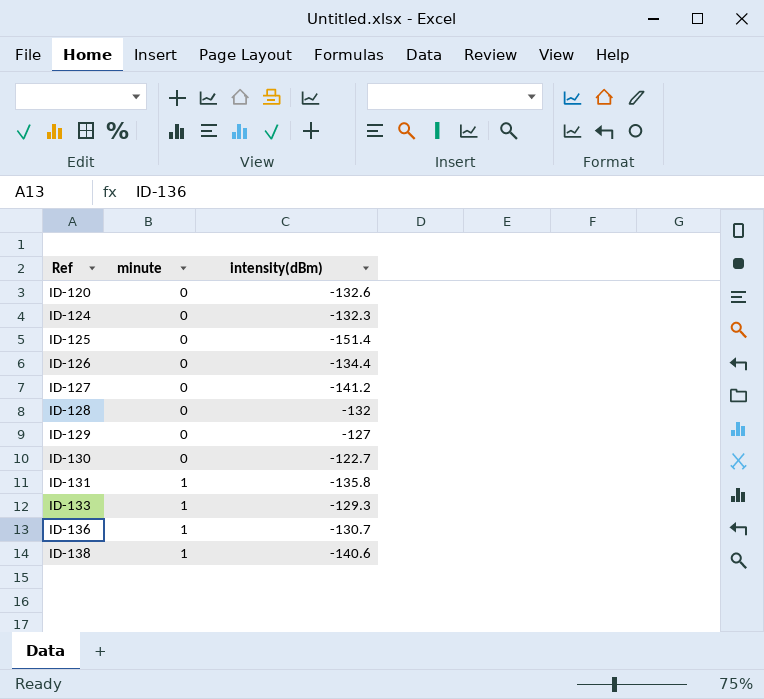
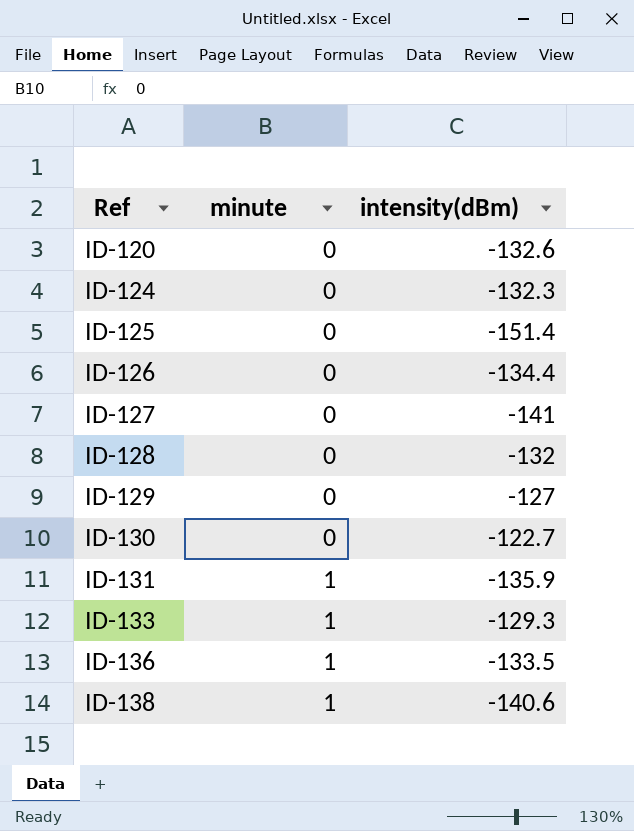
ID-127 | intensity(dBm): -141.2 -> -141
ID-131 | intensity(dBm): -135.8 -> -135.9
ID-136 | intensity(dBm): -130.7 -> -133.5

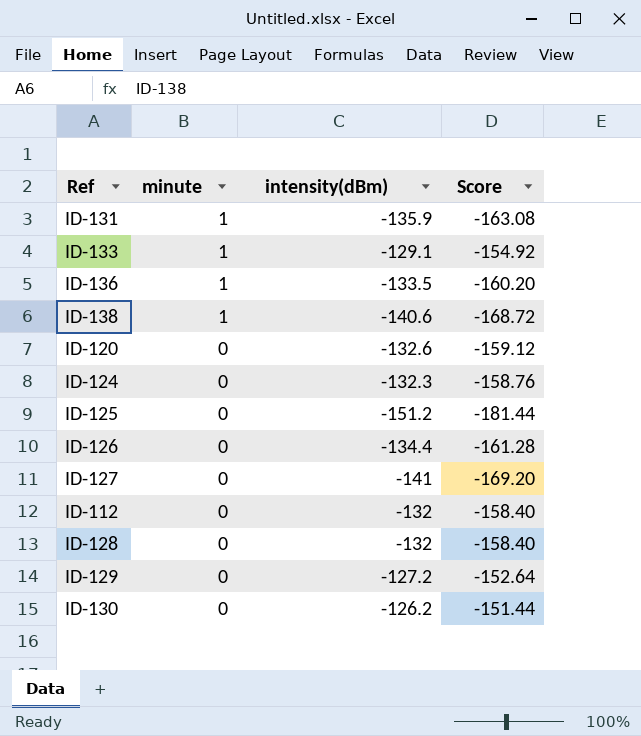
row order: Ref ascending -> minute descending
column Score | formula: none -> [intensity(dBm)] * 1.2
ID-133 | intensity(dBm): -129.3 -> -129.1
ID-125 | intensity(dBm): -151.4 -> -151.2
row ID-112: none -> 0 | -132 | -158.40
ID-129 | intensity(dBm): -127 -> -127.2
ID-130 | intensity(dBm): -122.7 -> -126.2

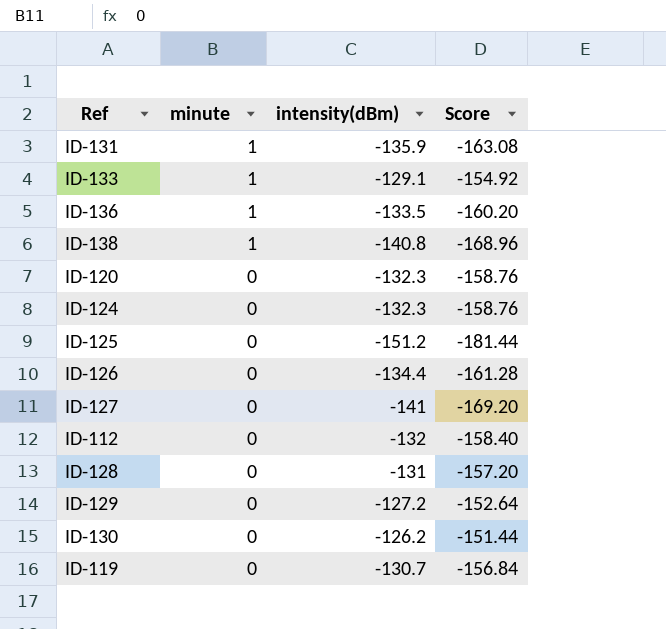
ID-138 | intensity(dBm): -140.6 -> -140.8
ID-138 | Score: -168.72 -> -168.96
ID-120 | intensity(dBm): -132.6 -> -132.3
ID-120 | Score: -159.12 -> -158.76
ID-128 | intensity(dBm): -132 -> -131
ID-128 | Score: -158.40 -> -157.20
row ID-119: none -> 0 | -130.7 | -156.84

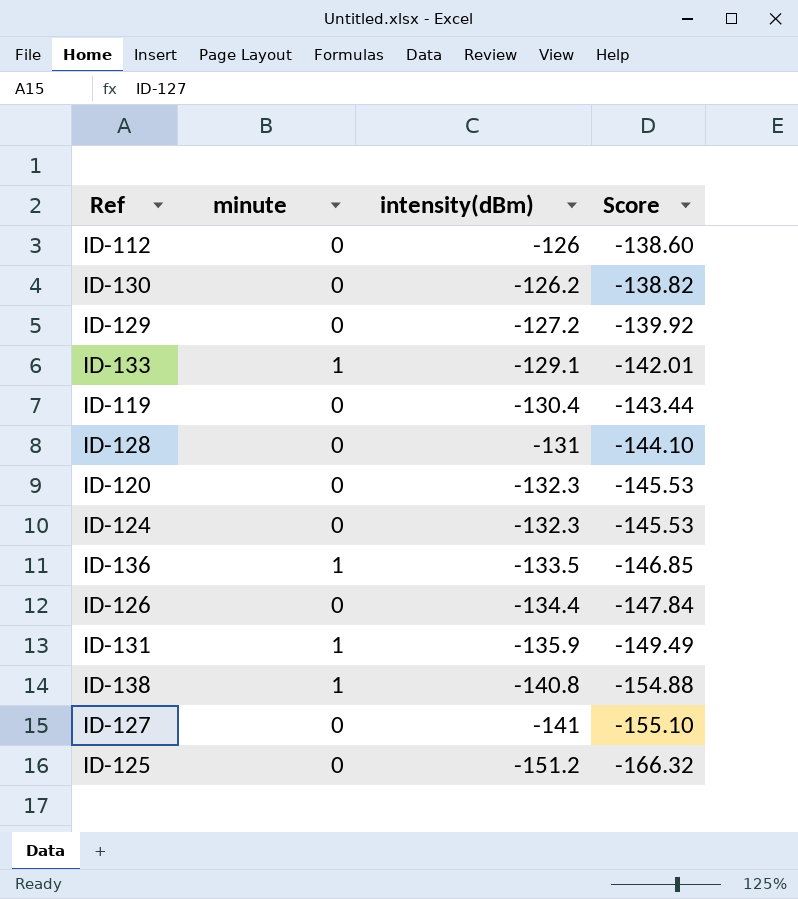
row order: minute descending -> intensity(dBm) descending
column Score | formula: [intensity(dBm)] * 1.2 -> [intensity(dBm)] * 1.1
ID-112 | intensity(dBm): -132 -> -126
ID-119 | intensity(dBm): -130.7 -> -130.4

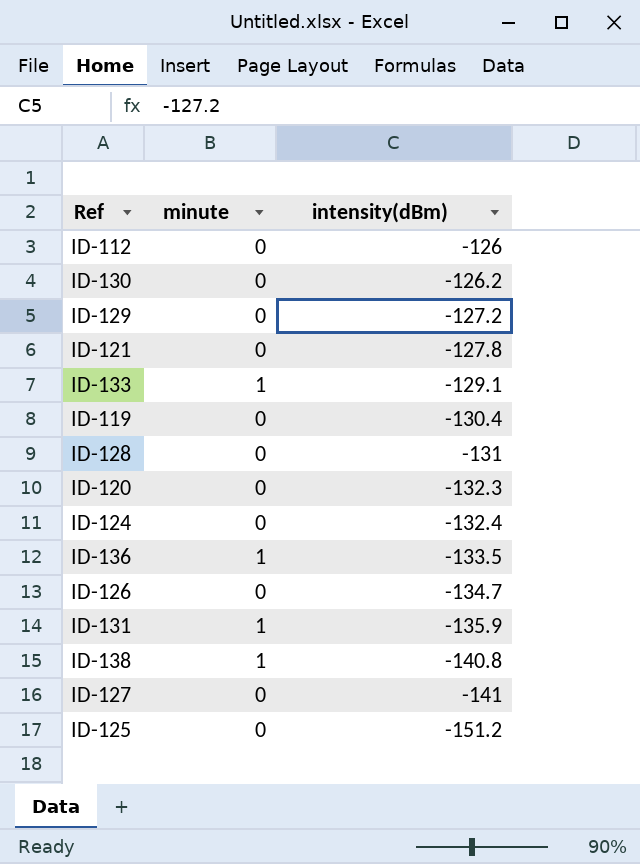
column Score | formula: [intensity(dBm)] * 1.1 -> none
row ID-121: none -> 0 | -127.8
ID-124 | intensity(dBm): -132.3 -> -132.4
ID-126 | intensity(dBm): -134.4 -> -134.7

